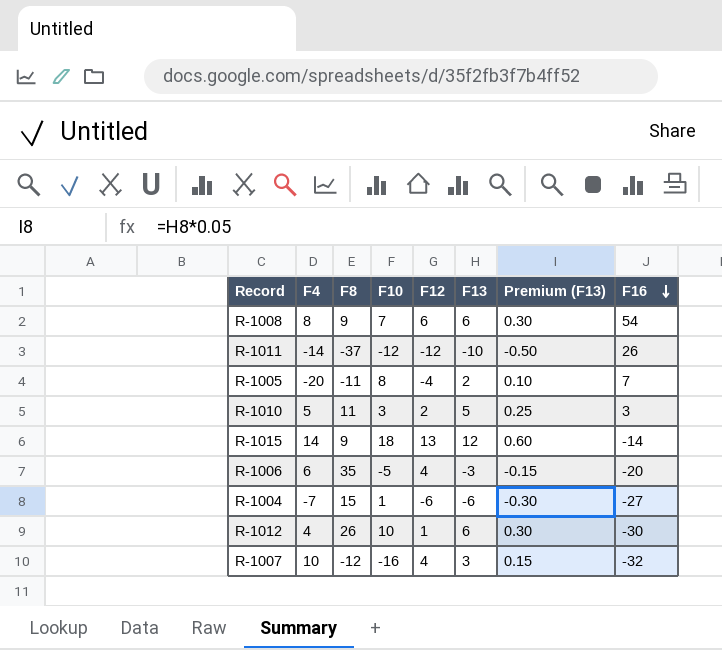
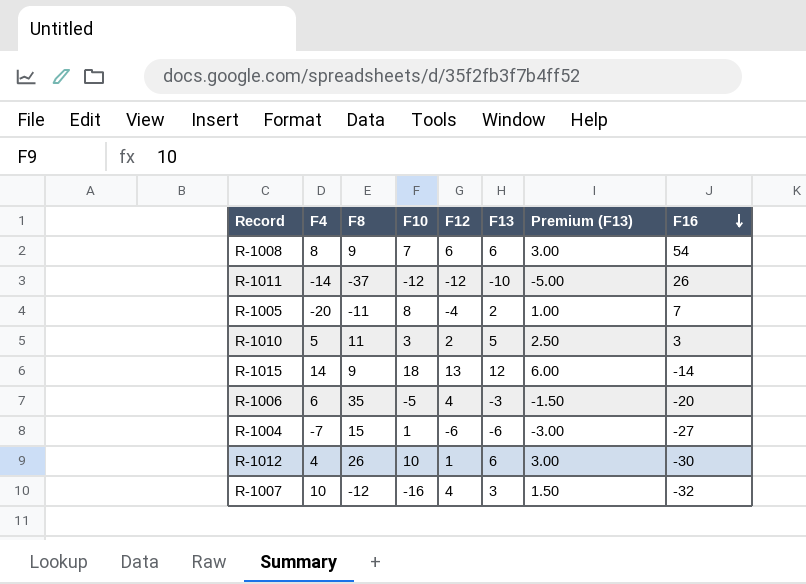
column Premium (F13) | formula: [F13] * 0.05 -> [F13] * 0.5

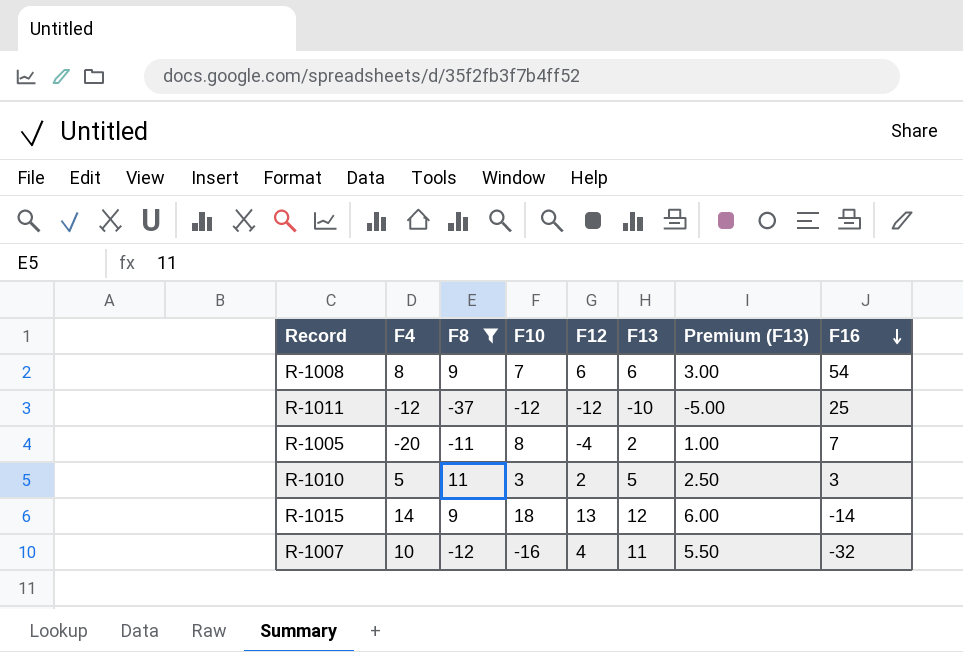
filter: none -> F8 <= 11
R-1011 | F4: -14 -> -12
R-1011 | F16: 26 -> 25
R-1007 | F13: 3 -> 11
R-1007 | Premium (F13): 1.50 -> 5.50

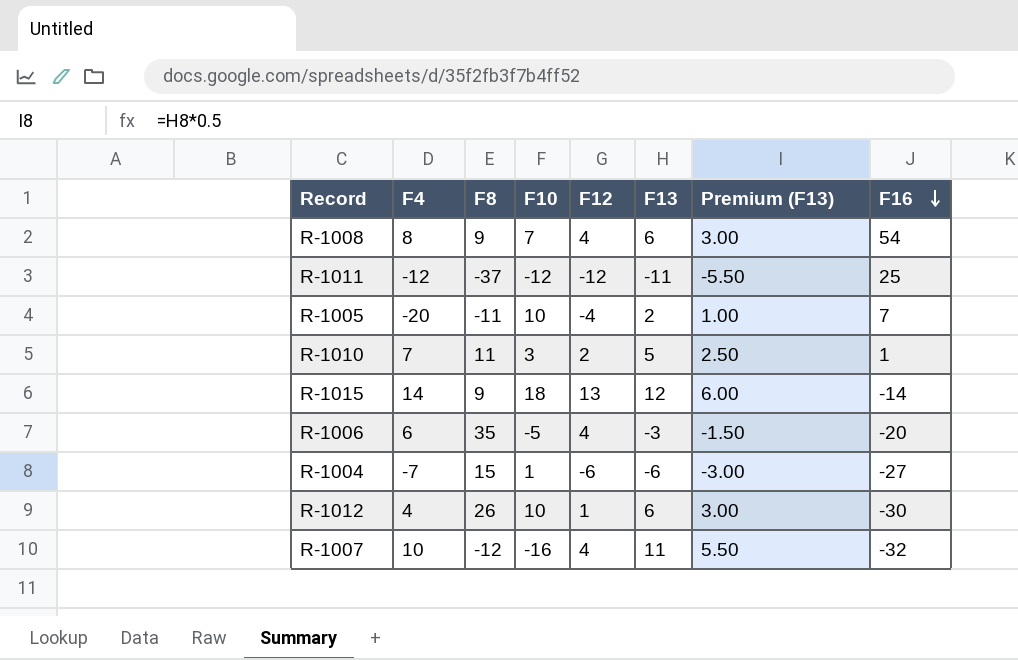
filter: F8 <= 11 -> none
R-1008 | F12: 6 -> 4
R-1011 | F13: -10 -> -11
R-1011 | Premium (F13): -5.00 -> -5.50
R-1005 | F10: 8 -> 10
R-1010 | F4: 5 -> 7
R-1010 | F16: 3 -> 1

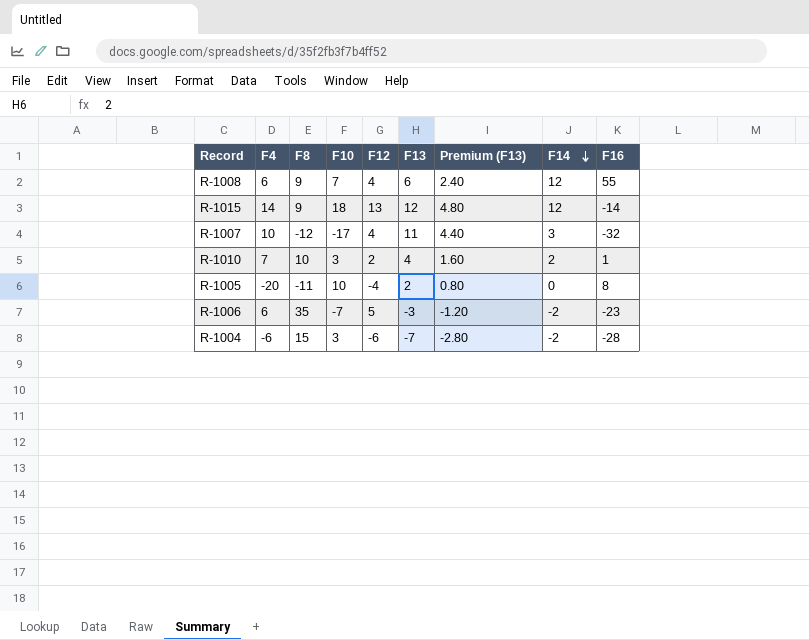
row order: F16 descending -> F14 descending
column Premium (F13) | formula: [F13] * 0.5 -> [F13] * 0.4
column F14 | position: none -> 8
row R-1011: -12 | -37 | -12 | -12 | -11 | -5.50 | 25 -> none
row R-1012: 4 | 26 | 10 | 1 | 6 | 3.00 | -30 -> none
R-1008 | F4: 8 -> 6
R-1008 | F16: 54 -> 55
R-1007 | F10: -16 -> -17
R-1010 | F8: 11 -> 10
R-1010 | F13: 5 -> 4
R-1005 | F16: 7 -> 8
R-1006 | F10: -5 -> -7
R-1006 | F12: 4 -> 5
R-1006 | F16: -20 -> -23
R-1004 | F4: -7 -> -6
R-1004 | F10: 1 -> 3
R-1004 | F13: -6 -> -7
R-1004 | F16: -27 -> -28

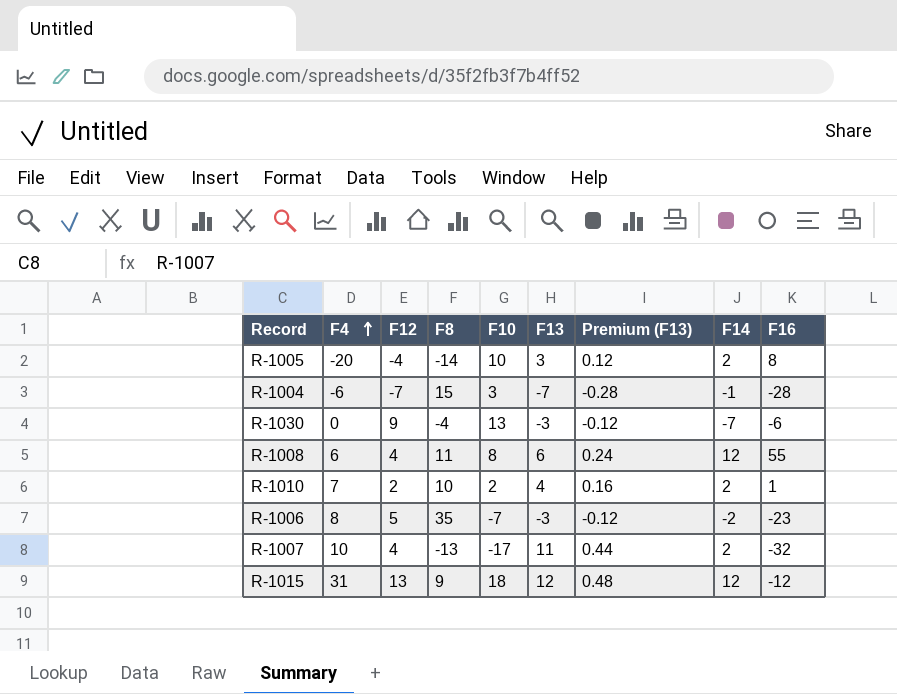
row order: F14 descending -> F4 ascending
column F12 | position: 5 -> 3
column Premium (F13) | formula: [F13] * 0.4 -> [F13] * 0.04
R-1005 | F8: -11 -> -14
R-1005 | F13: 2 -> 3
R-1005 | F14: 0 -> 2
R-1004 | F12: -6 -> -7
R-1004 | F14: -2 -> -1
row R-1030: none -> 0 | 9 | -4 | 13 | -3 | -0.12 | -7 | -6
R-1008 | F8: 9 -> 11
R-1008 | F10: 7 -> 8
R-1010 | F10: 3 -> 2
R-1006 | F4: 6 -> 8
R-1007 | F8: -12 -> -13
R-1007 | F14: 3 -> 2
R-1015 | F4: 14 -> 31
R-1015 | F16: -14 -> -12

